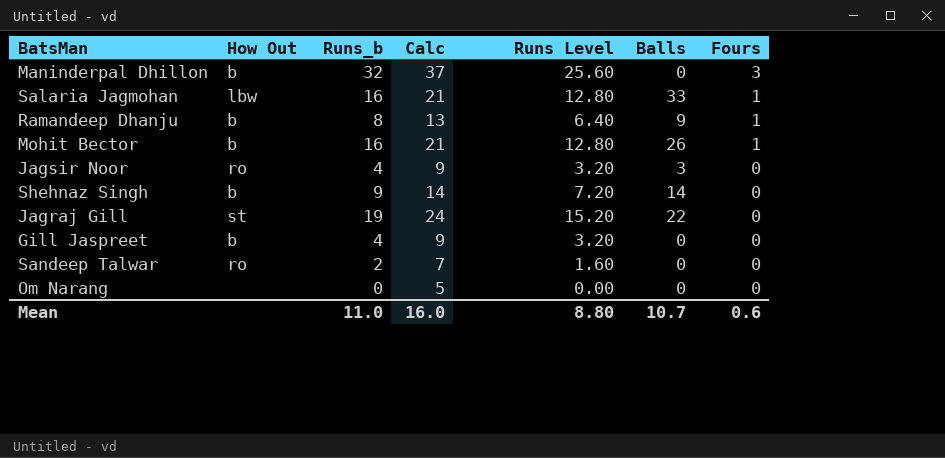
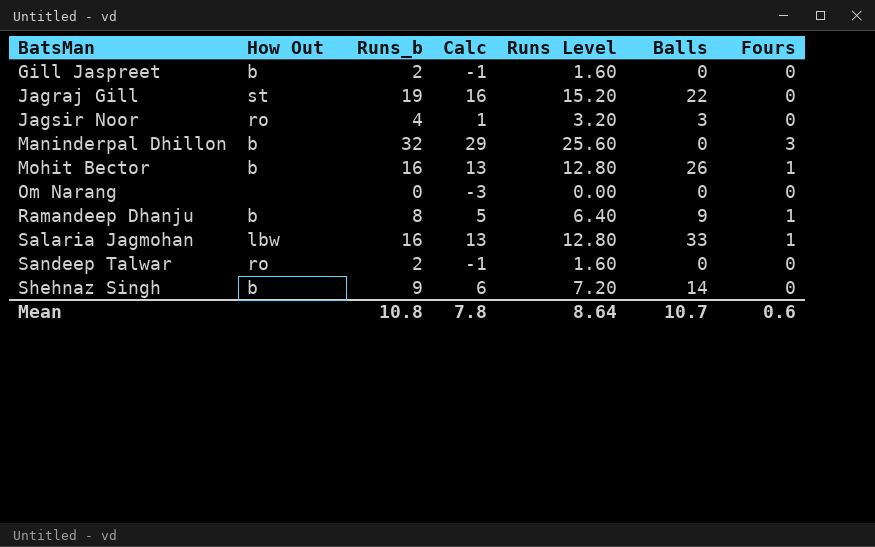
row order: Fours descending -> BatsMan ascending
column Calc | formula: [Runs_b] + 5 -> [Runs_b] - 3
Gill Jaspreet | Runs_b: 4 -> 2
Gill Jaspreet | Runs Level: 3.20 -> 1.60
Mean | Runs_b: 11.0 -> 10.8
Mean | Calc: 16.0 -> 7.8
Mean | Runs Level: 8.80 -> 8.64

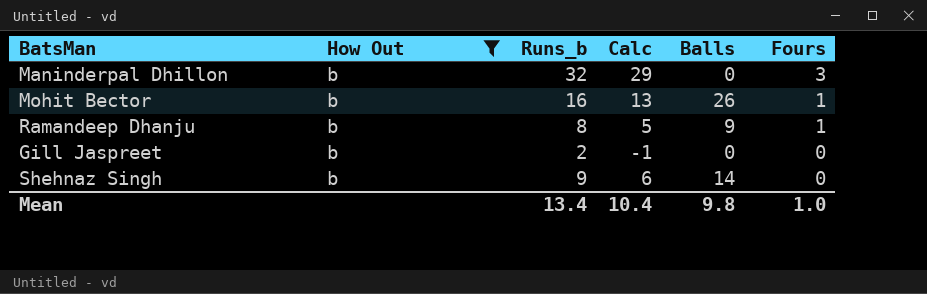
filter: none -> How Out = b
row order: BatsMan ascending -> Fours descending
column Runs Level | formula: [Runs_b] * 0.8 -> none
Mean | Runs_b: 10.8 -> 13.4
Mean | Calc: 7.8 -> 10.4
Mean | Balls: 10.7 -> 9.8
Mean | Fours: 0.6 -> 1.0

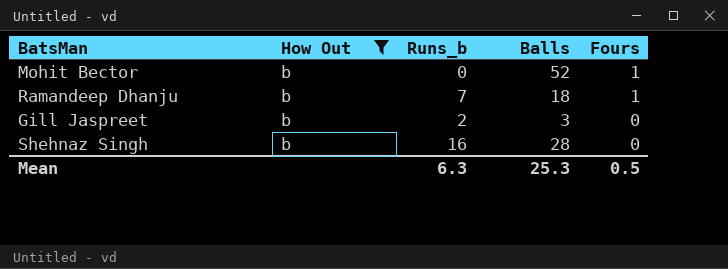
column Calc | formula: [Runs_b] - 3 -> none
row Maninderpal Dhillon: b | 32 | 29 | 0 | 3 -> none
Mohit Bector | Runs_b: 16 -> 0
Mohit Bector | Balls: 26 -> 52
Ramandeep Dhanju | Runs_b: 8 -> 7
Ramandeep Dhanju | Balls: 9 -> 18
Gill Jaspreet | Balls: 0 -> 3
Shehnaz Singh | Runs_b: 9 -> 16
Shehnaz Singh | Balls: 14 -> 28
Mean | Runs_b: 13.4 -> 6.3
Mean | Balls: 9.8 -> 25.3
Mean | Fours: 1.0 -> 0.5

